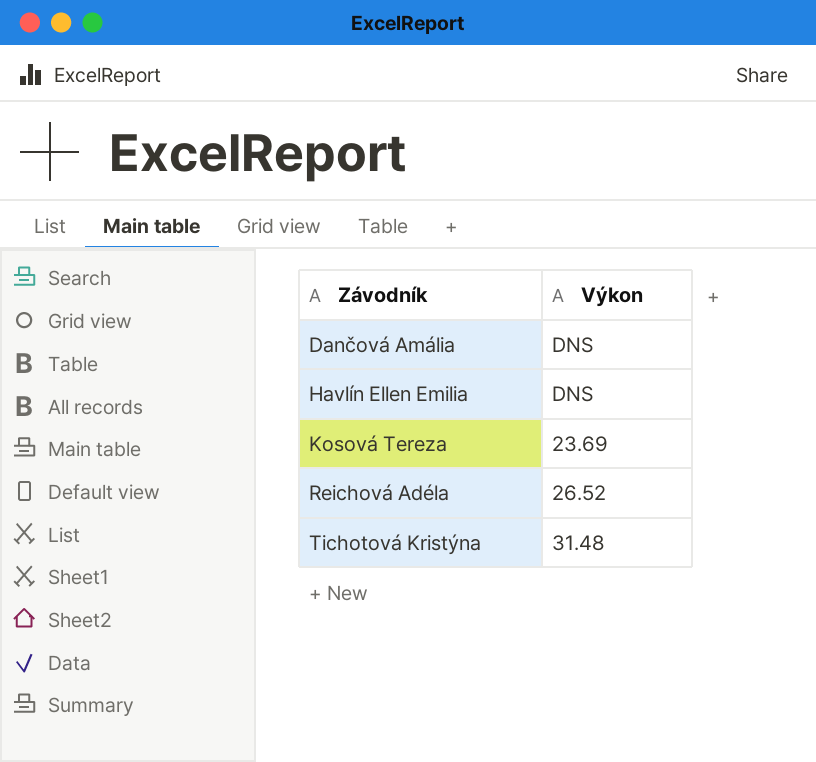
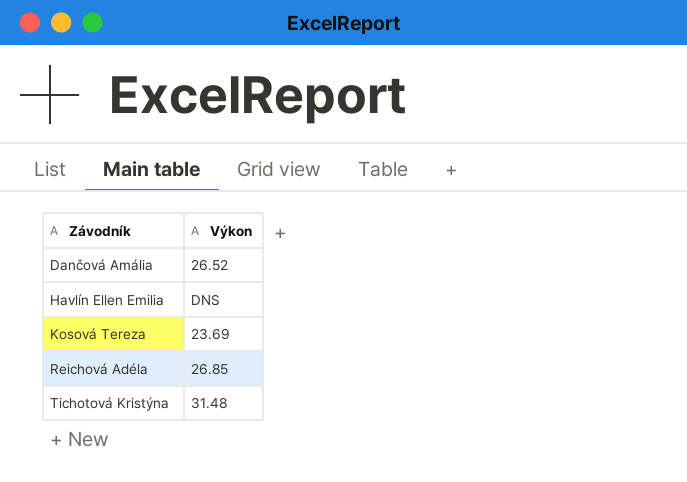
Dančová Amália | Výkon: DNS -> 26.52
Reichová Adéla | Výkon: 26.52 -> 26.85

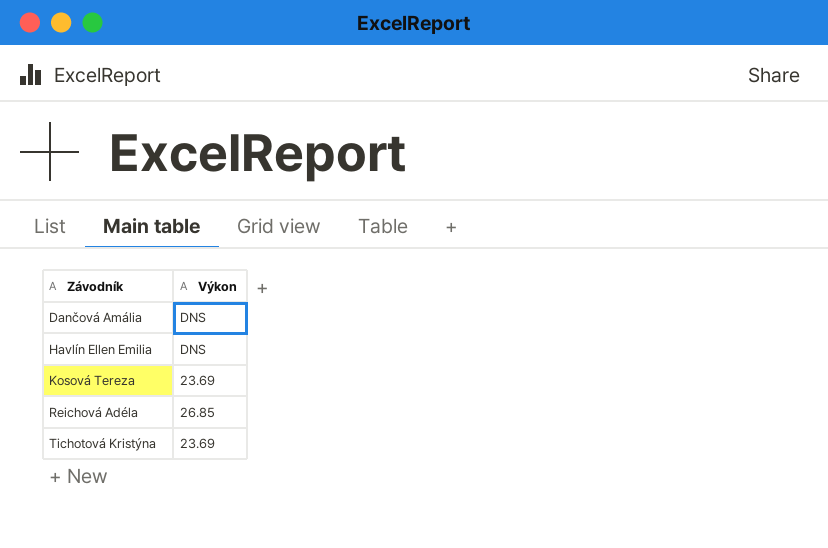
Dančová Amália | Výkon: 26.52 -> DNS
Tichotová Kristýna | Výkon: 31.48 -> 23.69

